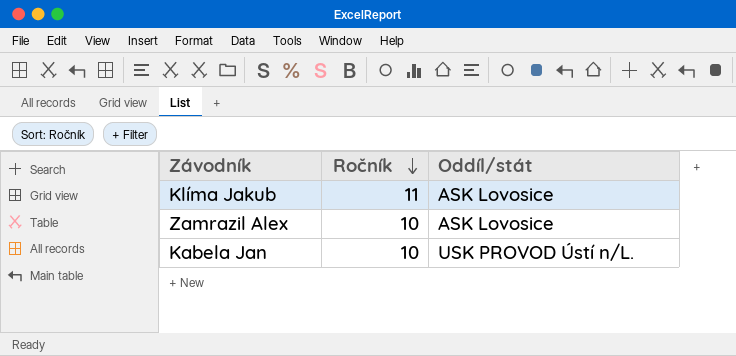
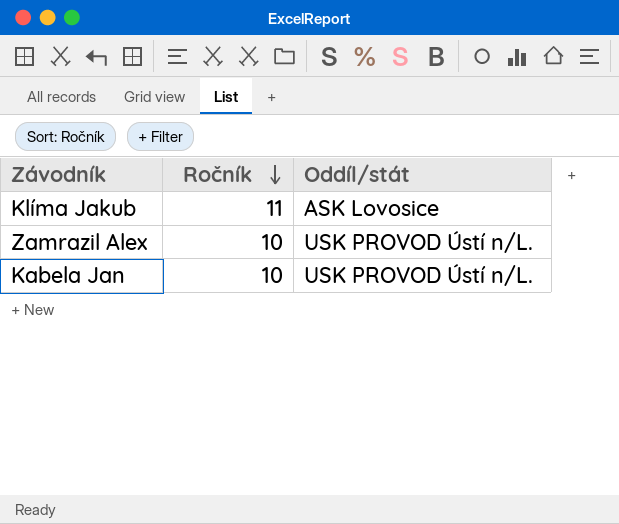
Zamrazil Alex | Oddíl/stát: ASK Lovosice -> USK PROVOD Ústí n/L.

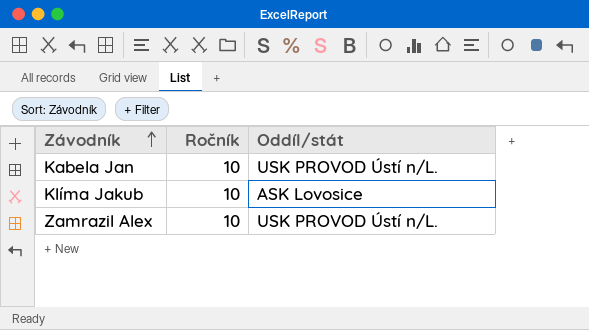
row order: Ročník descending -> Závodník ascending
Klíma Jakub | Ročník: 11 -> 10

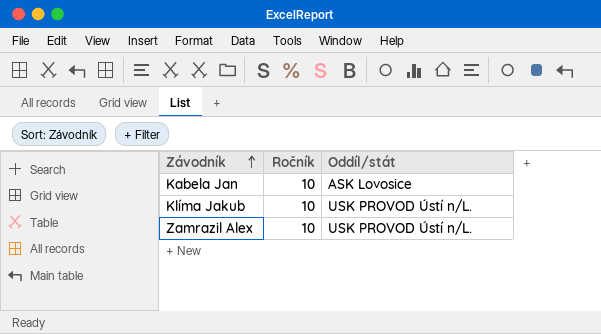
Kabela Jan | Oddíl/stát: USK PROVOD Ústí n/L. -> ASK Lovosice
Klíma Jakub | Oddíl/stát: ASK Lovosice -> USK PROVOD Ústí n/L.

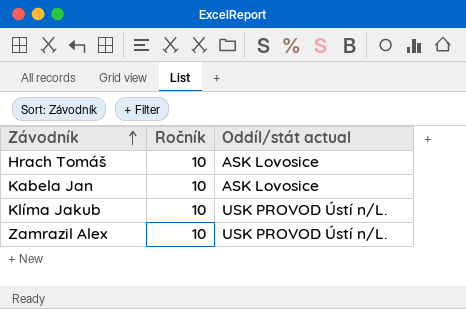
column name: Oddíl/stát -> Oddíl/stát actual
row Hrach Tomáš: none -> 10 | ASK Lovosice

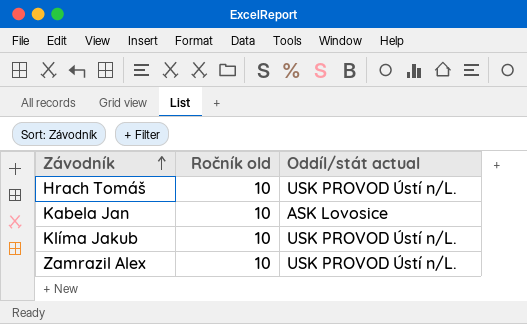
column name: Ročník -> Ročník old
Hrach Tomáš | Oddíl/stát actual: ASK Lovosice -> USK PROVOD Ústí n/L.

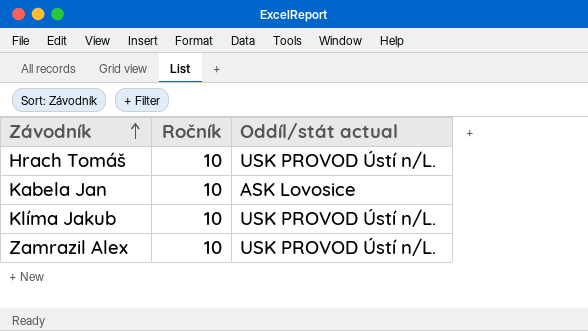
column name: Ročník old -> Ročník

